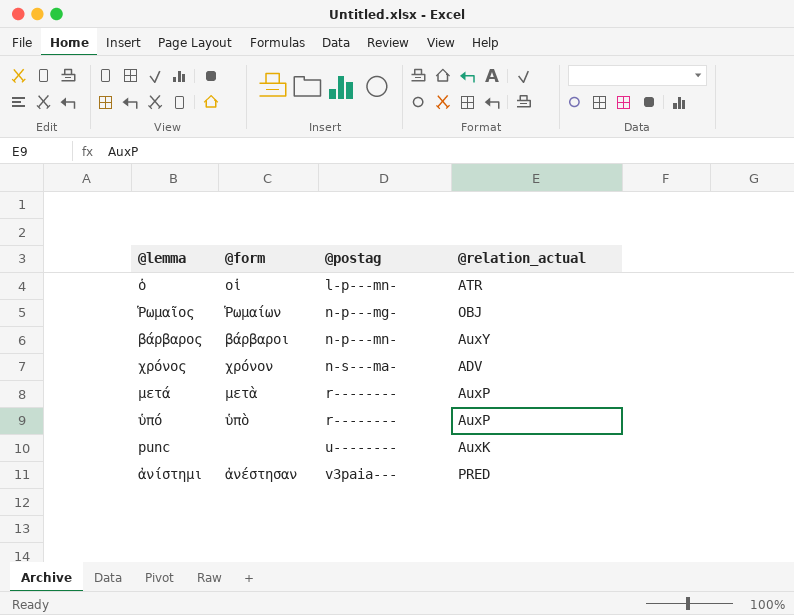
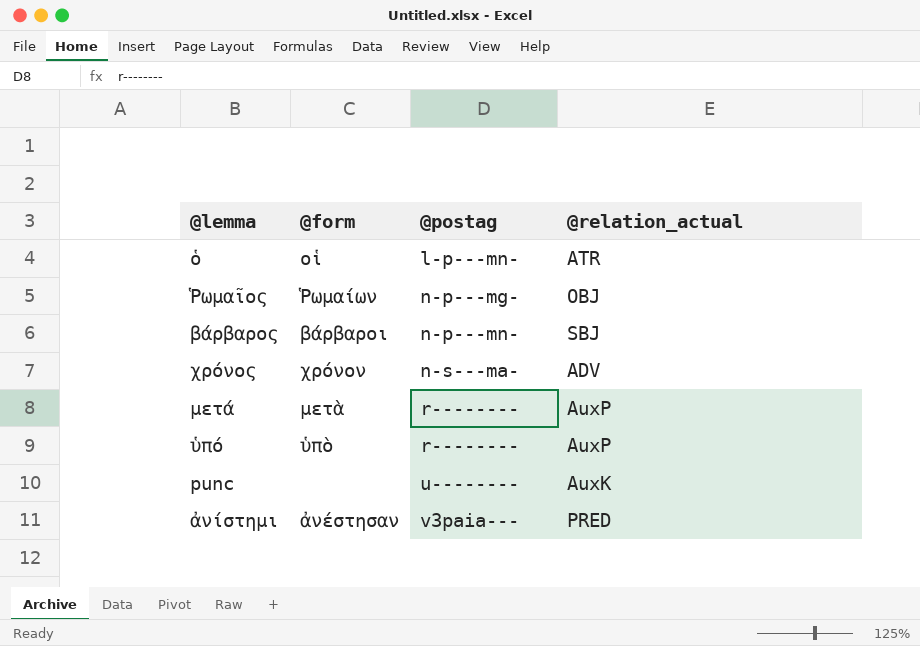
βάρβαρος | @relation_actual: AuxY -> SBJ

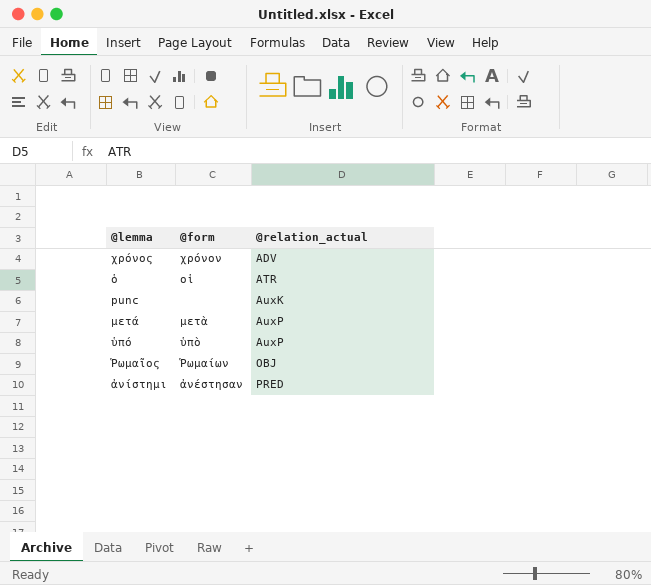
row order: @postag ascending -> @relation_actual ascending
column @postag | position: 3 -> none
row βάρβαρος: βάρβαροι | n-p---mn- | SBJ -> none

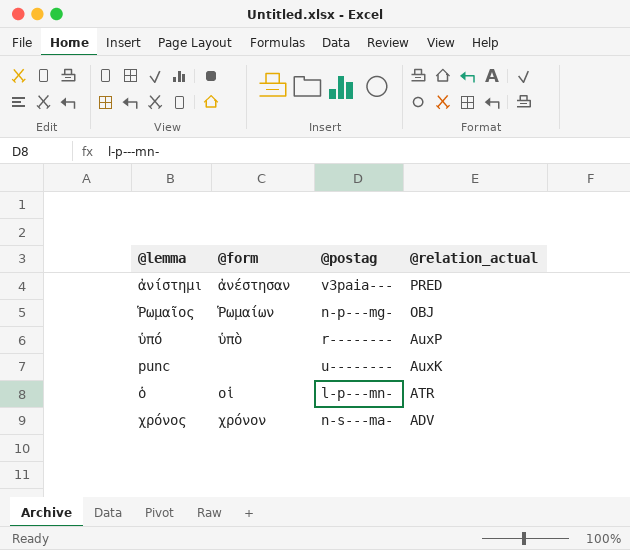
row order: @relation_actual ascending -> @relation_actual descending
column @postag | position: none -> 3
row μετά: μετὰ | AuxP -> none

